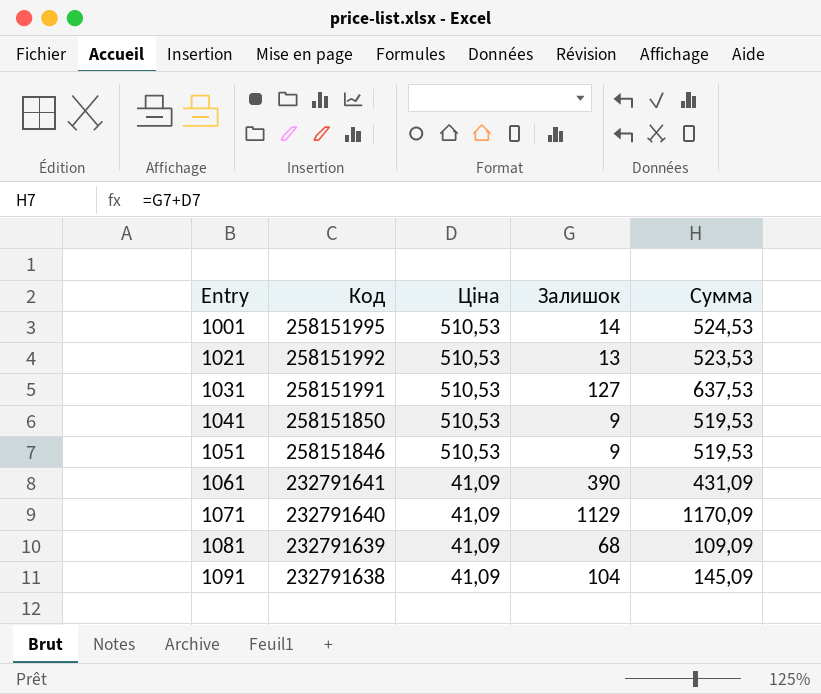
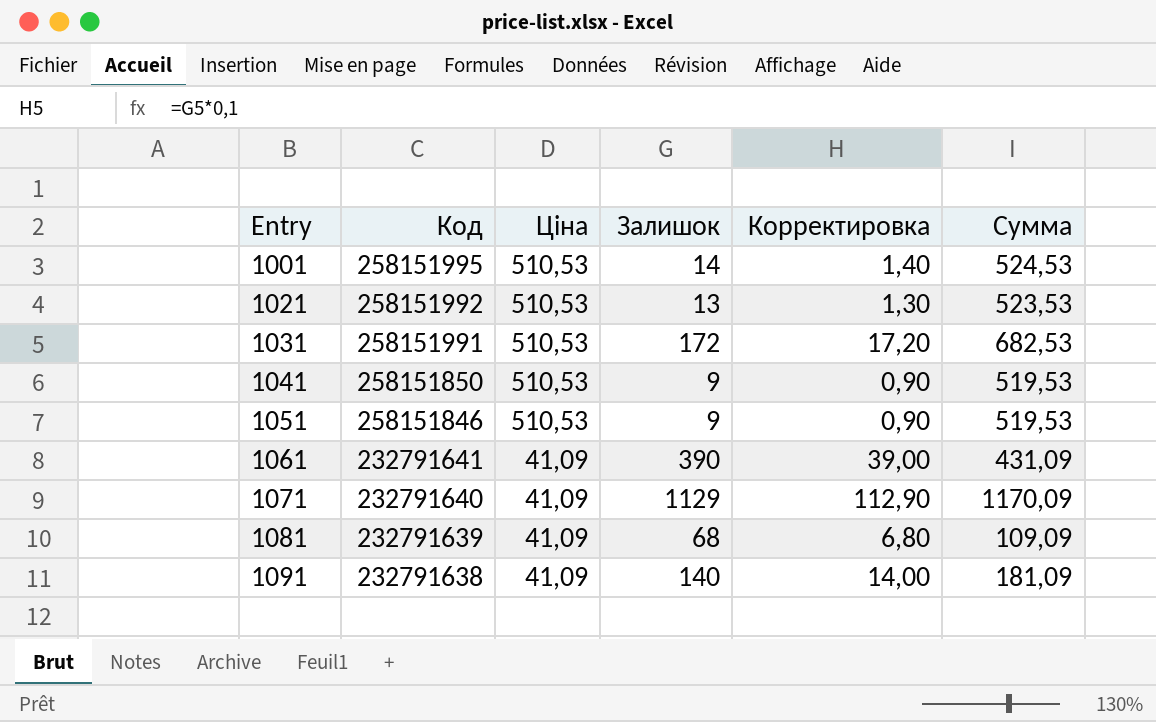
column Корректировка | formula: none -> [Залишок] * 0,1
1031 | Залишок: 127 -> 172
1031 | Сумма: 637,53 -> 682,53
1091 | Залишок: 104 -> 140
1091 | Сумма: 145,09 -> 181,09

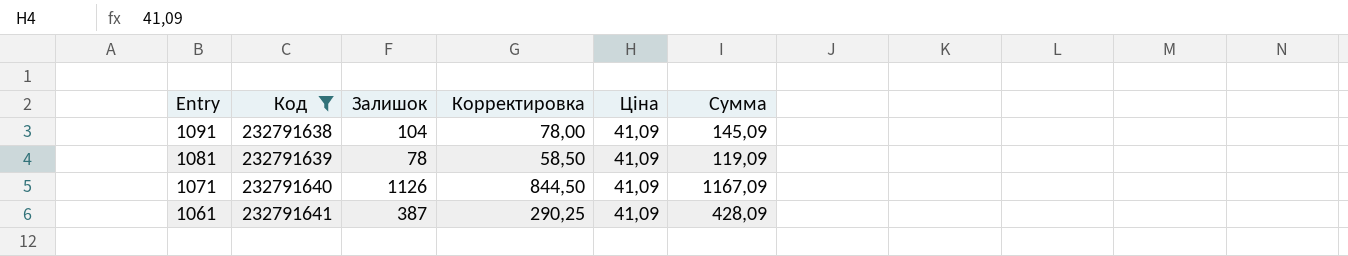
filter: none -> Код <= 232791641
row order: Entry ascending -> Entry descending
column Корректировка | formula: [Залишок] * 0,1 -> [Залишок] * 0,75
column Ціна | position: 3 -> 5
1091 | Залишок: 140 -> 104
1091 | Сумма: 181,09 -> 145,09
1081 | Залишок: 68 -> 78
1081 | Сумма: 109,09 -> 119,09
1071 | Залишок: 1129 -> 1126
1071 | Сумма: 1170,09 -> 1167,09
1061 | Залишок: 390 -> 387
1061 | Сумма: 431,09 -> 428,09

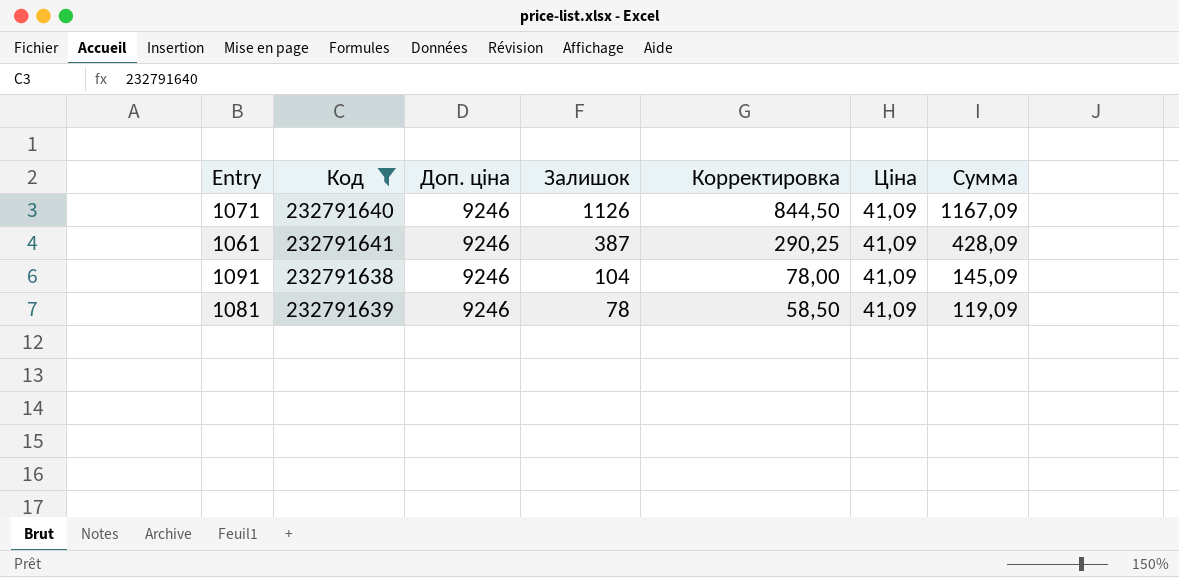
row order: Entry descending -> Залишок descending
column Доп. ціна | position: none -> 3

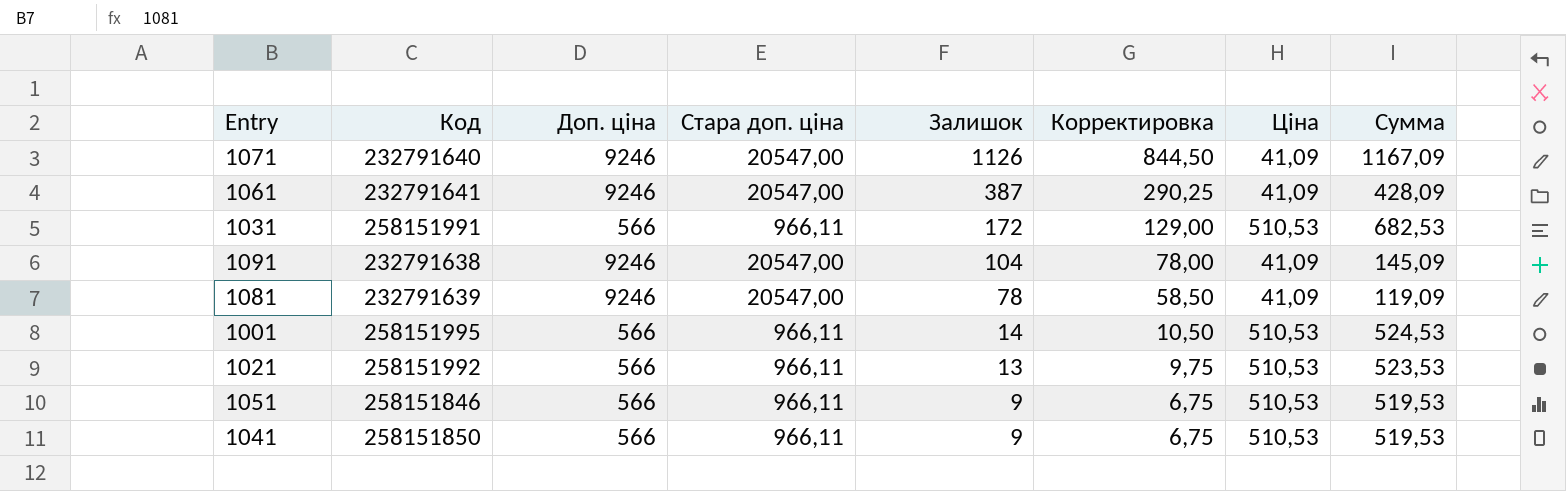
filter: Код <= 232791641 -> none
column Стара доп. ціна | position: none -> 4

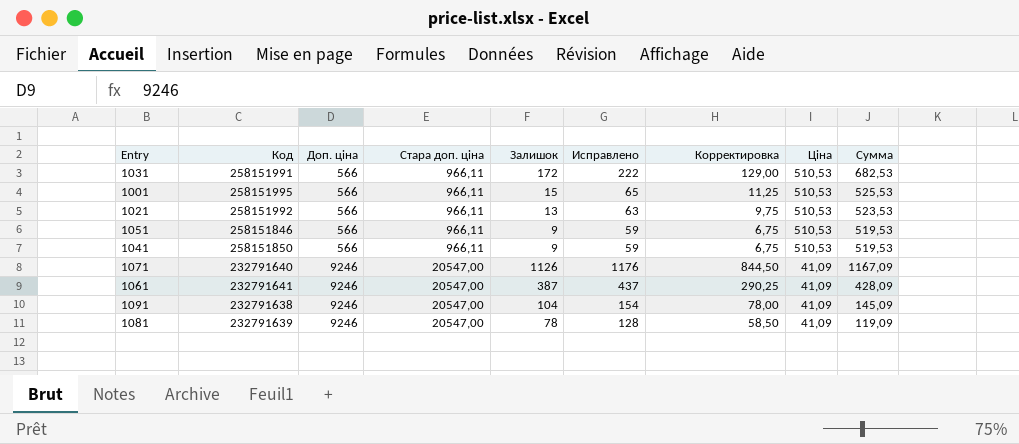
row order: Залишок descending -> Доп. ціна ascending
column Исправлено | formula: none -> [Залишок] + 50
1001 | Залишок: 14 -> 15
1001 | Корректировка: 10,50 -> 11,25
1001 | Сумма: 524,53 -> 525,53

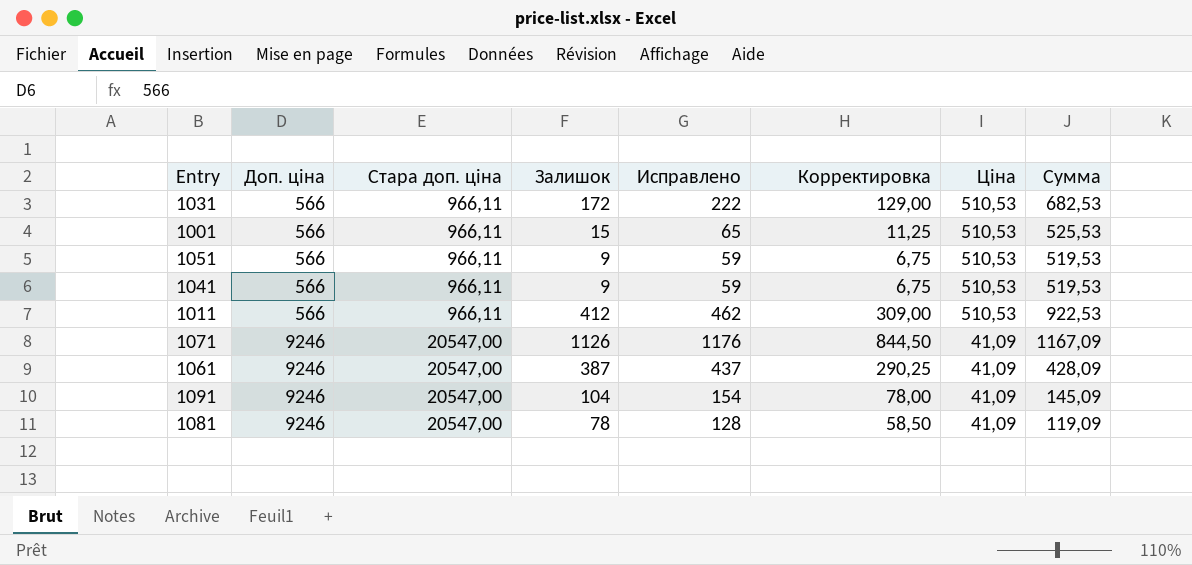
column Код | position: 2 -> none
row 1021: 258151992 | 566 | 966,11 | 13 | 63 | 9,75 | 510,53 | 523,53 -> none
row 1011: none -> 566 | 966,11 | 412 | 462 | 309,00 | 510,53 | 922,53

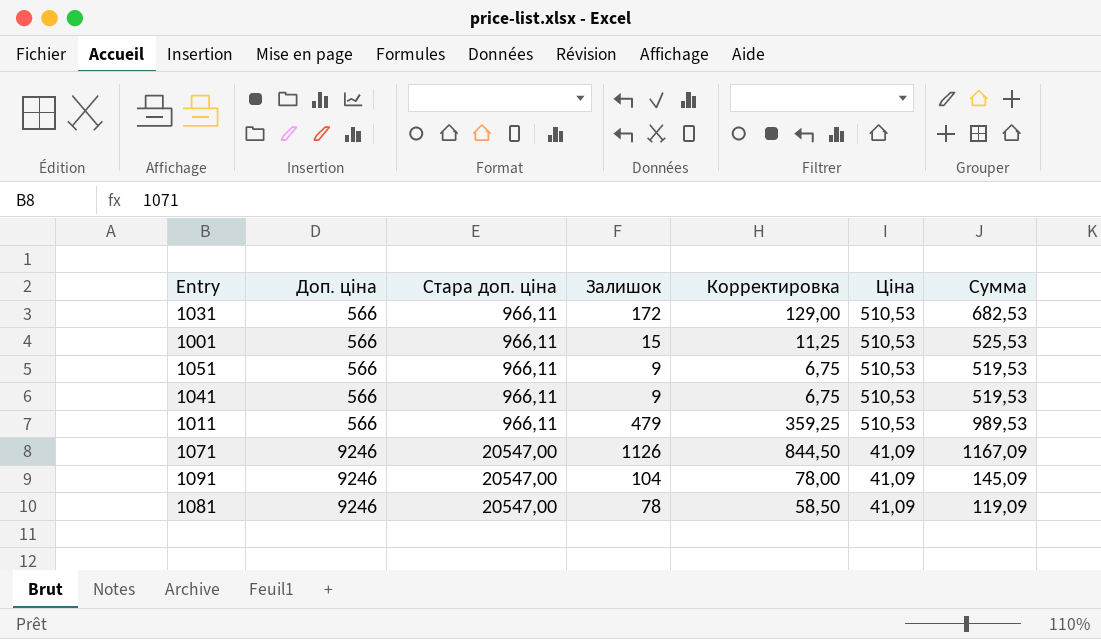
column Исправлено | formula: [Залишок] + 50 -> none
row 1061: 9246 | 20547,00 | 387 | 437 | 290,25 | 41,09 | 428,09 -> none
1011 | Залишок: 412 -> 479
1011 | Корректировка: 309,00 -> 359,25
1011 | Сумма: 922,53 -> 989,53

